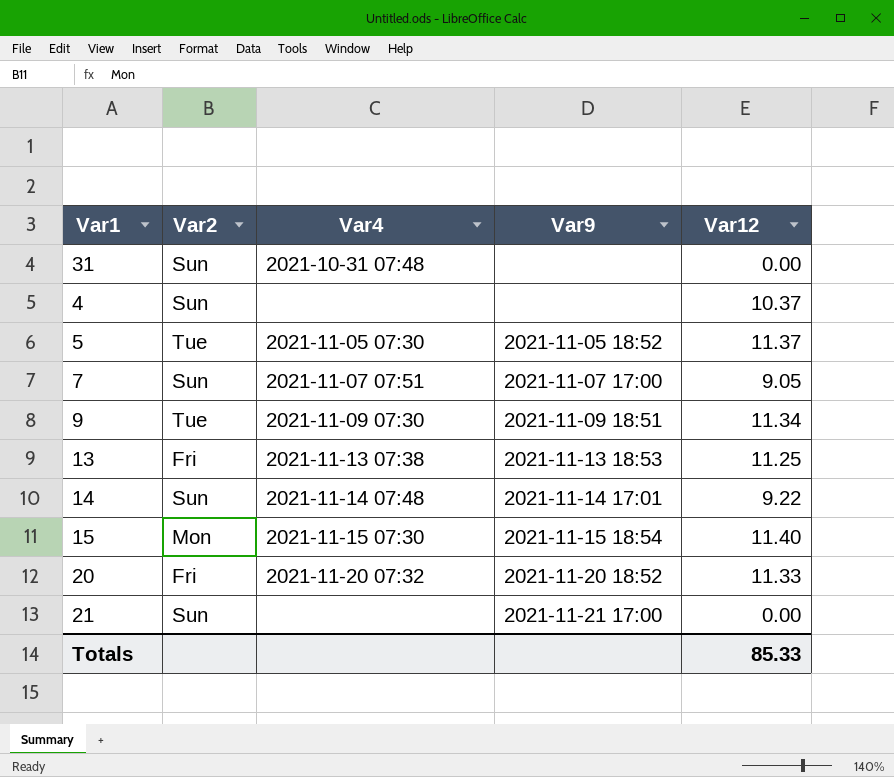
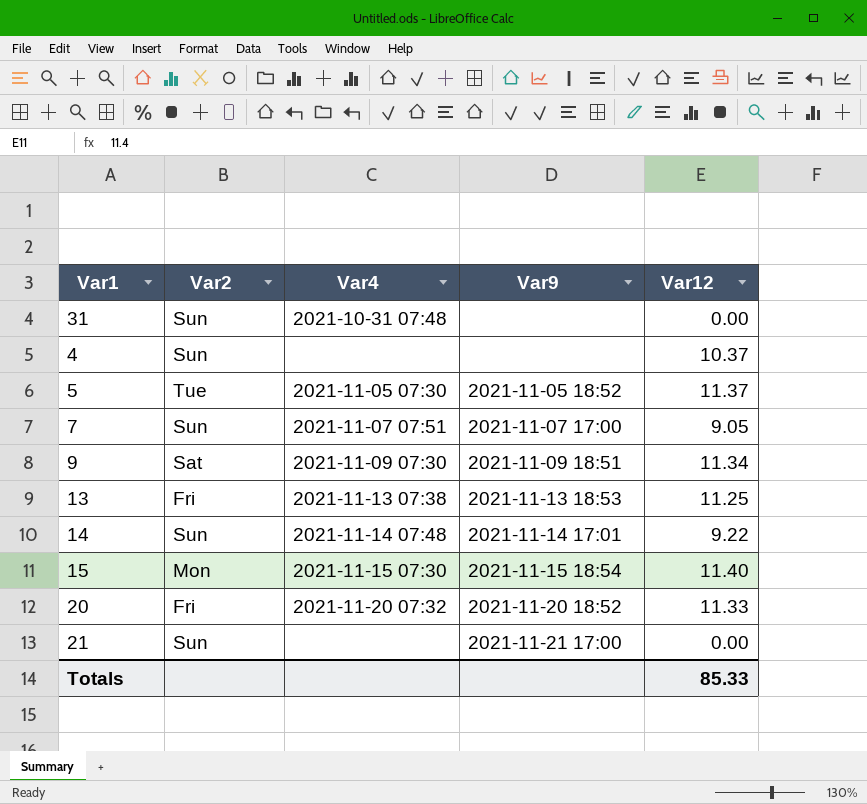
9 | Var2: Tue -> Sat

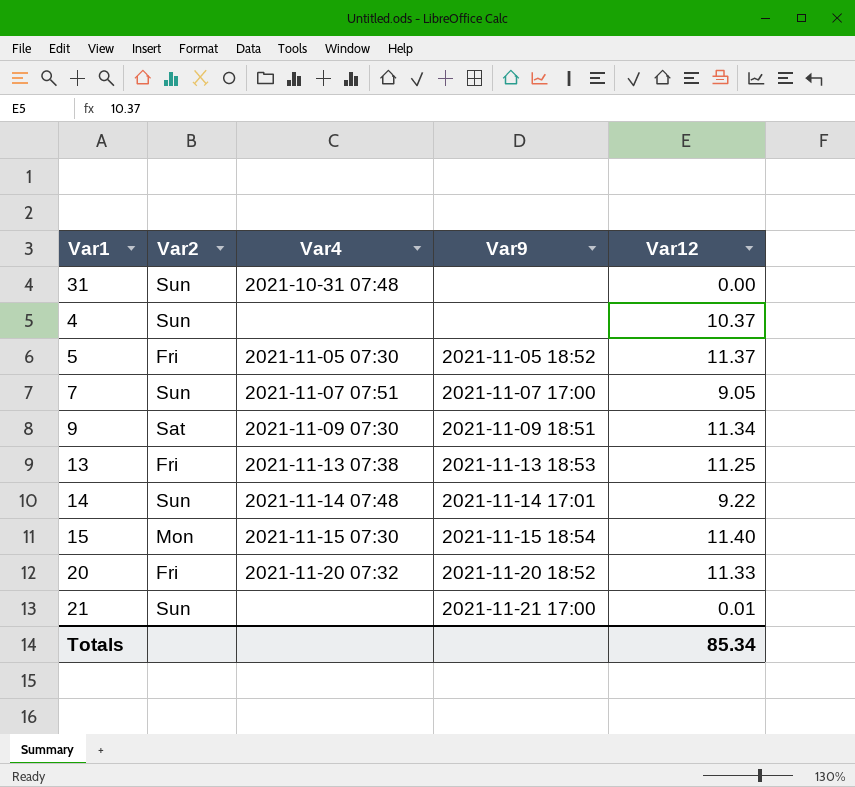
5 | Var2: Tue -> Fri
21 | Var12: 0.00 -> 0.01
Totals | Var12: 85.33 -> 85.34

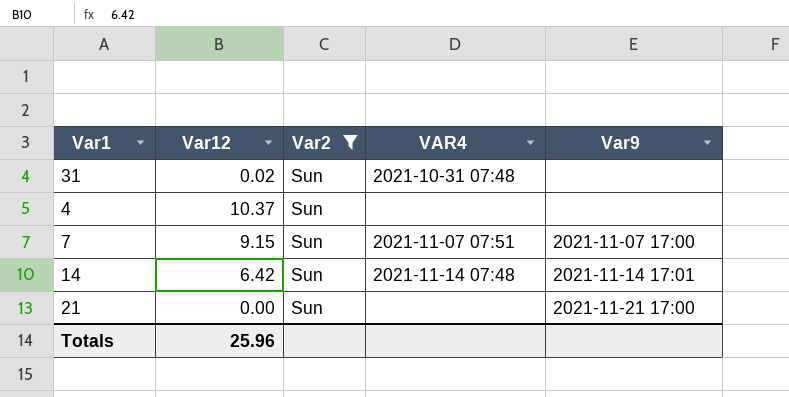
filter: none -> Var2 = Sun
column Var12 | position: 5 -> 2
column name: Var4 -> VAR4
31 | Var12: 0.00 -> 0.02
7 | Var12: 9.05 -> 9.15
14 | Var12: 9.22 -> 6.42
21 | Var12: 0.01 -> 0.00
Totals | Var12: 85.34 -> 25.96

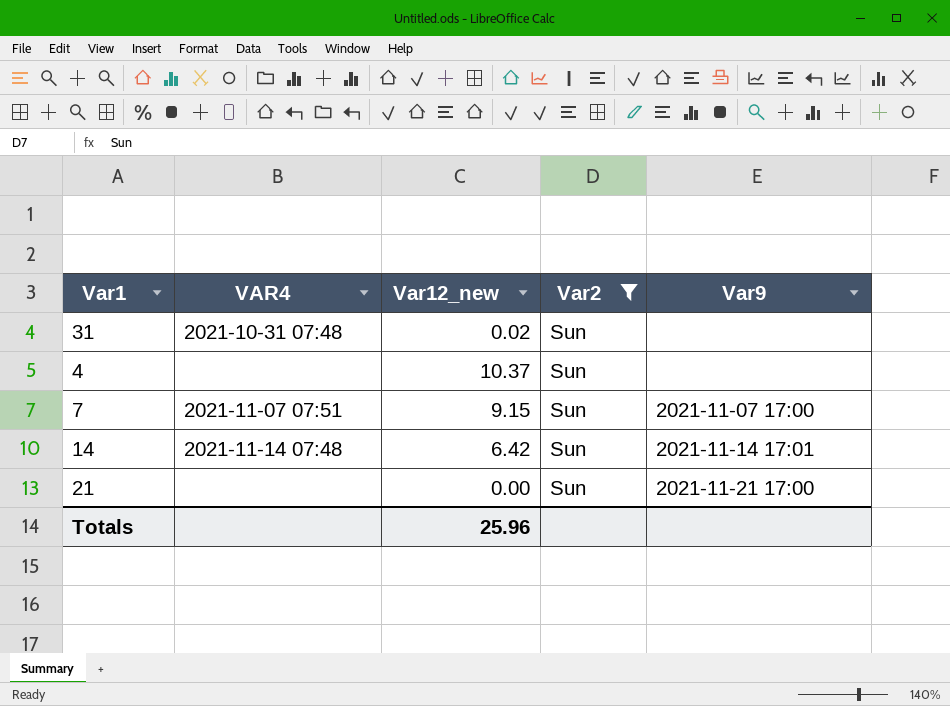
column VAR4 | position: 4 -> 2
column name: Var12 -> Var12_new

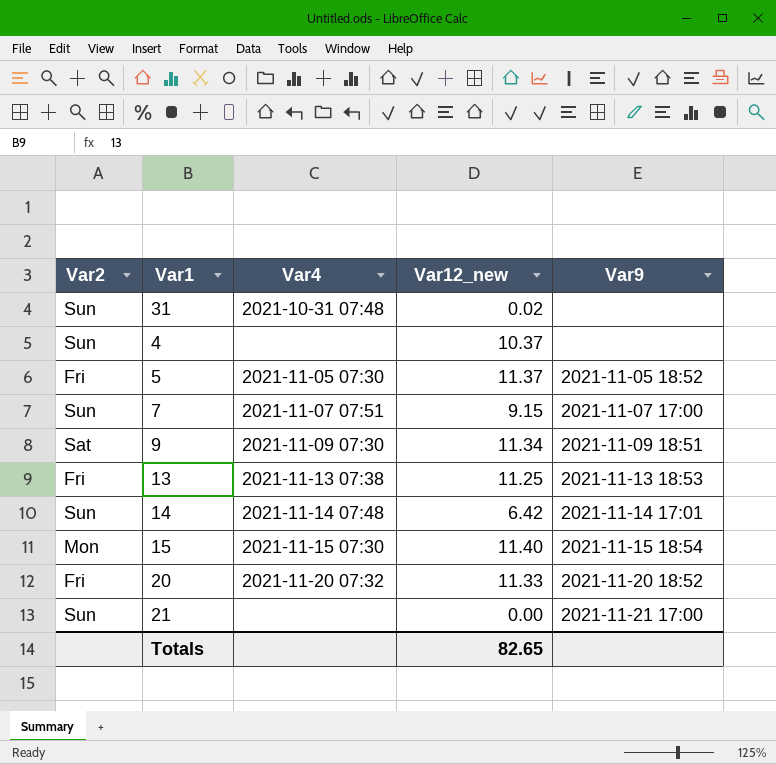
filter: Var2 = Sun -> none
column Var2 | position: 4 -> 1
column name: VAR4 -> Var4
Totals | Var12_new: 25.96 -> 82.65

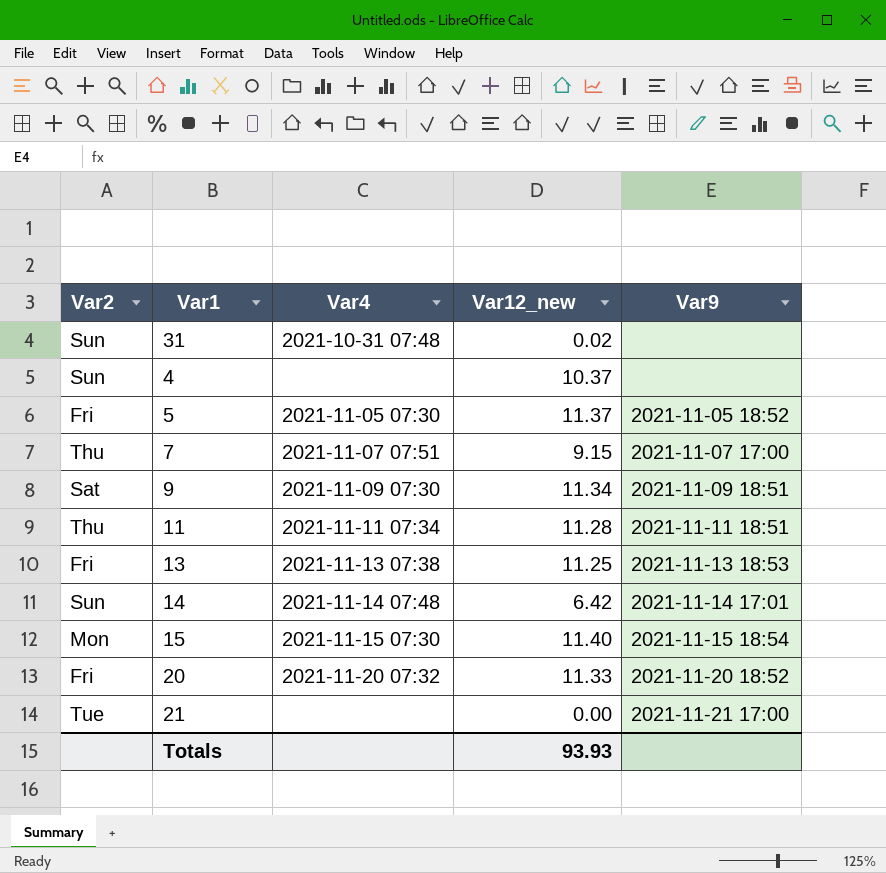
7 | Var2: Sun -> Thu
row 11: none -> Thu | 2021-11-11 07:34 | 11.28 | 2021-11-11 18:51
21 | Var2: Sun -> Tue
Totals | Var12_new: 82.65 -> 93.93

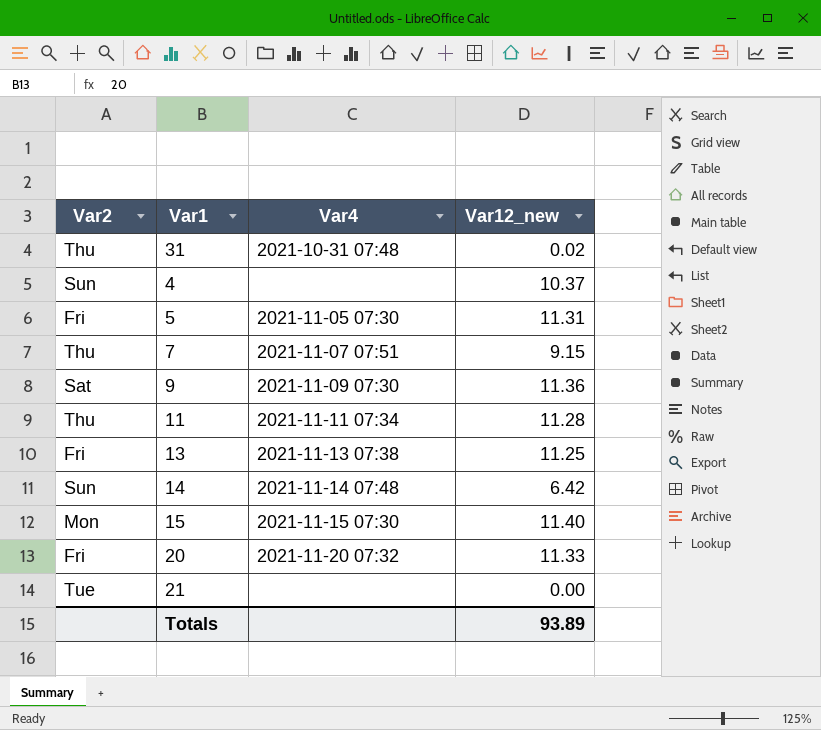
column Var9 | position: 5 -> none
31 | Var2: Sun -> Thu
5 | Var12_new: 11.37 -> 11.31
9 | Var12_new: 11.34 -> 11.36
Totals | Var12_new: 93.93 -> 93.89

